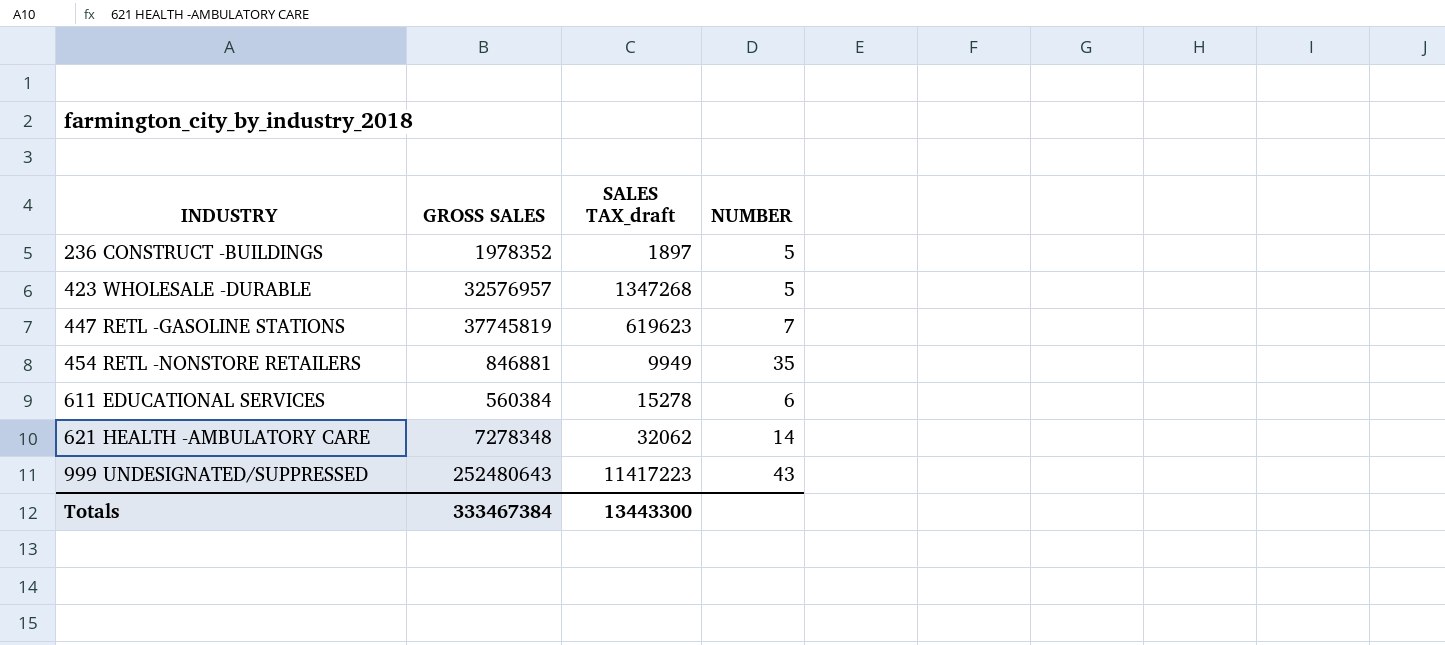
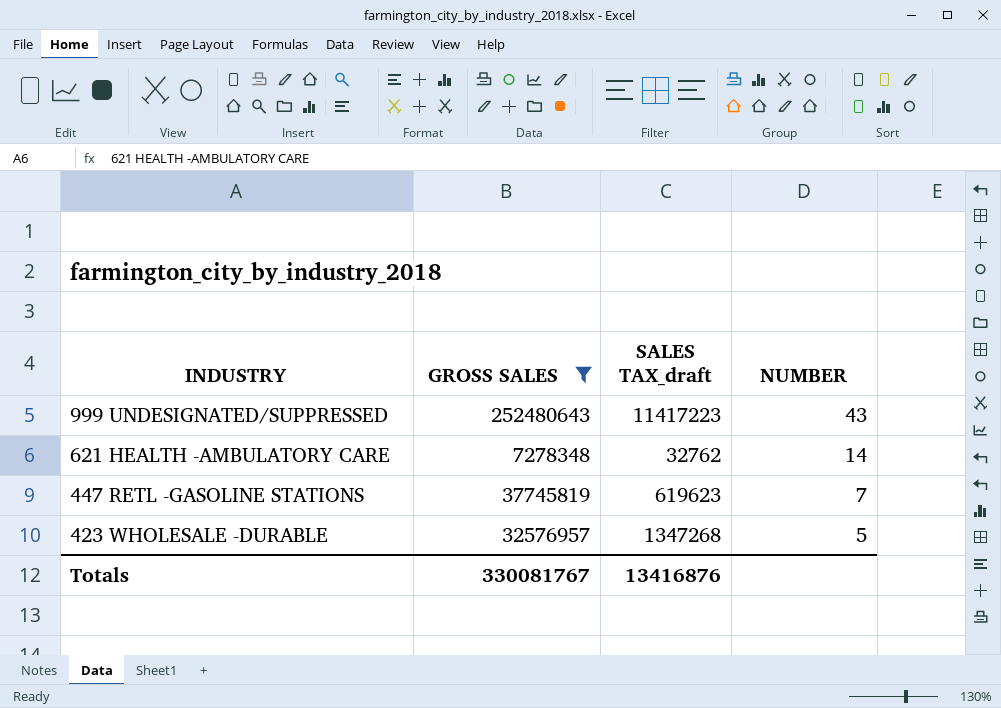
filter: none -> GROSS SALES >= 7278348
row order: INDUSTRY ascending -> INDUSTRY descending
621 HEALTH -AMBULATORY CARE | SALES TAX_draft: 32062 -> 32762
Totals | GROSS SALES: 333467384 -> 330081767
Totals | SALES TAX_draft: 13443300 -> 13416876

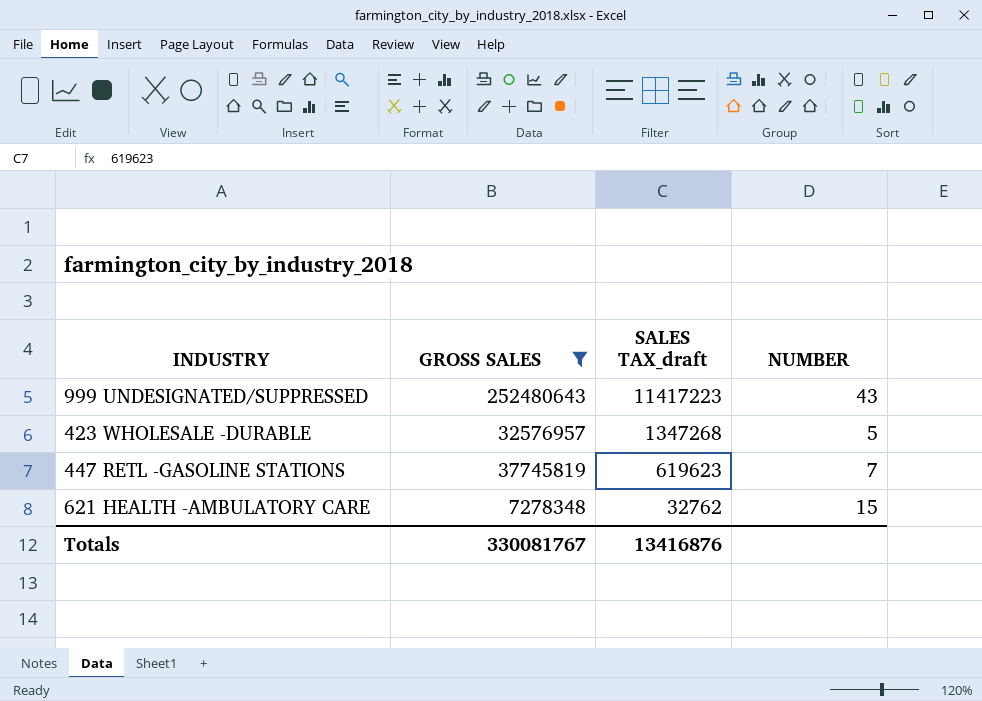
row order: INDUSTRY descending -> SALES TAX_draft descending
621 HEALTH -AMBULATORY CARE | NUMBER: 14 -> 15

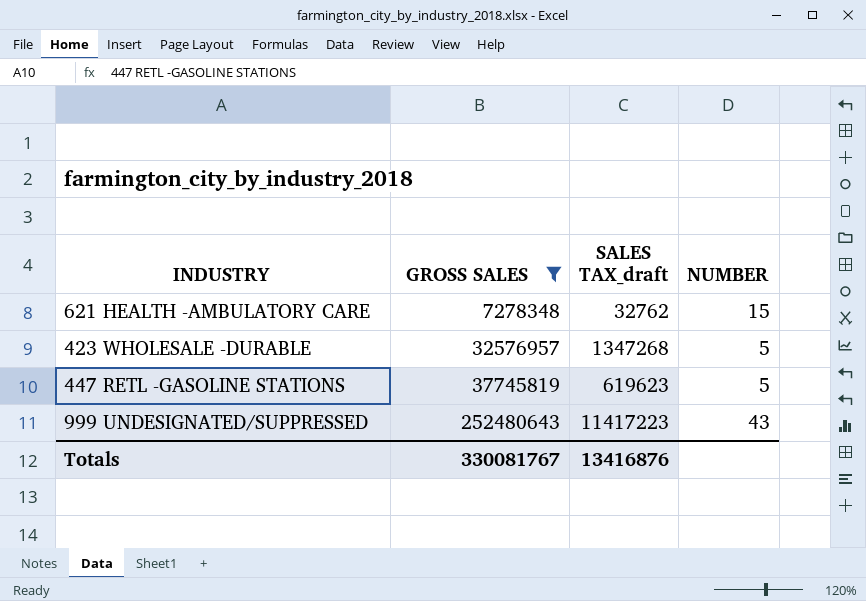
row order: SALES TAX_draft descending -> GROSS SALES ascending
447 RETL -GASOLINE STATIONS | NUMBER: 7 -> 5

